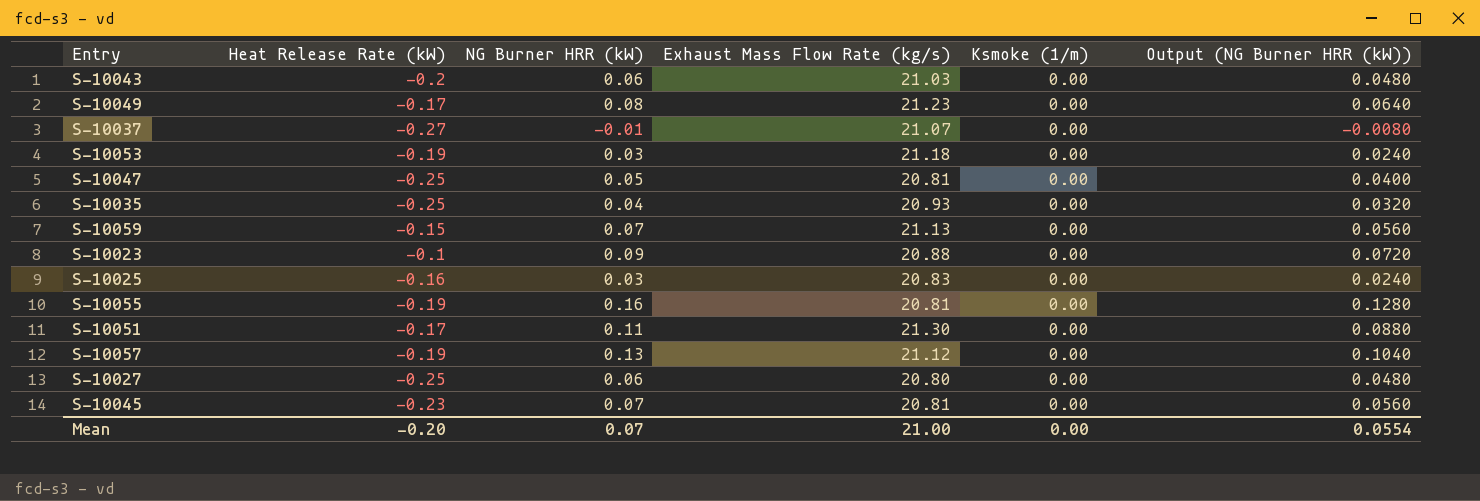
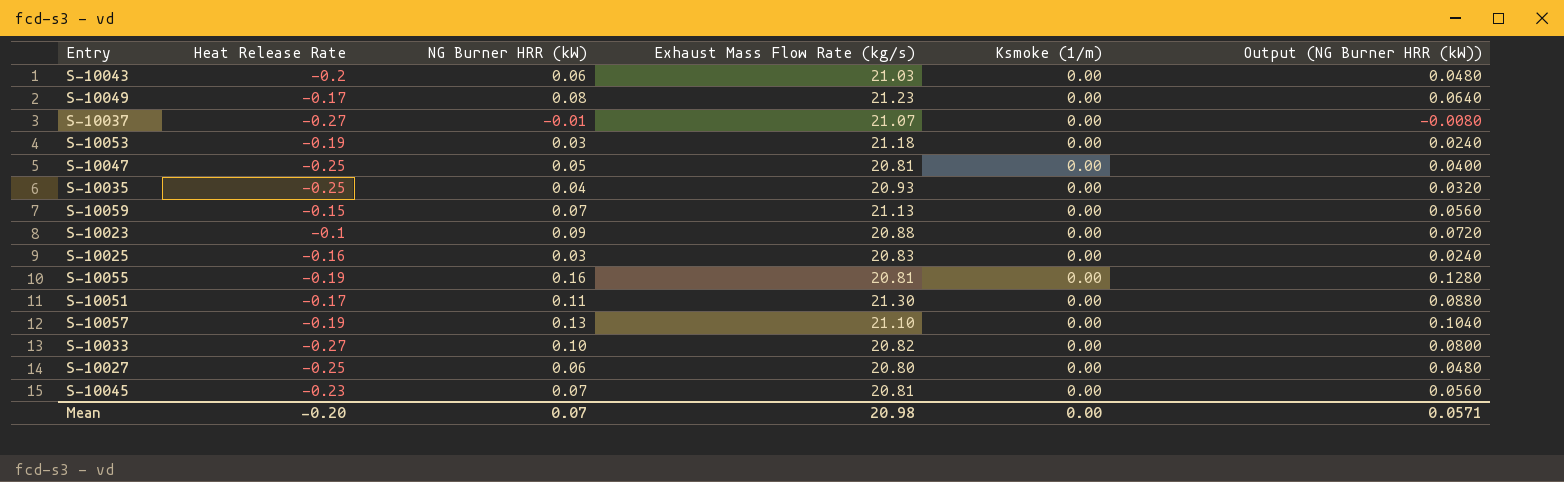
column name: Heat Release Rate (kW) -> Heat Release Rate
S-10057 | Exhaust Mass Flow Rate (kg/s): 21.12 -> 21.10
row S-10033: none -> -0.27 | 0.10 | 20.82 | 0.00 | 0.0800
Mean | Exhaust Mass Flow Rate (kg/s): 21.00 -> 20.98
Mean | Output (NG Burner HRR (kW)): 0.0554 -> 0.0571

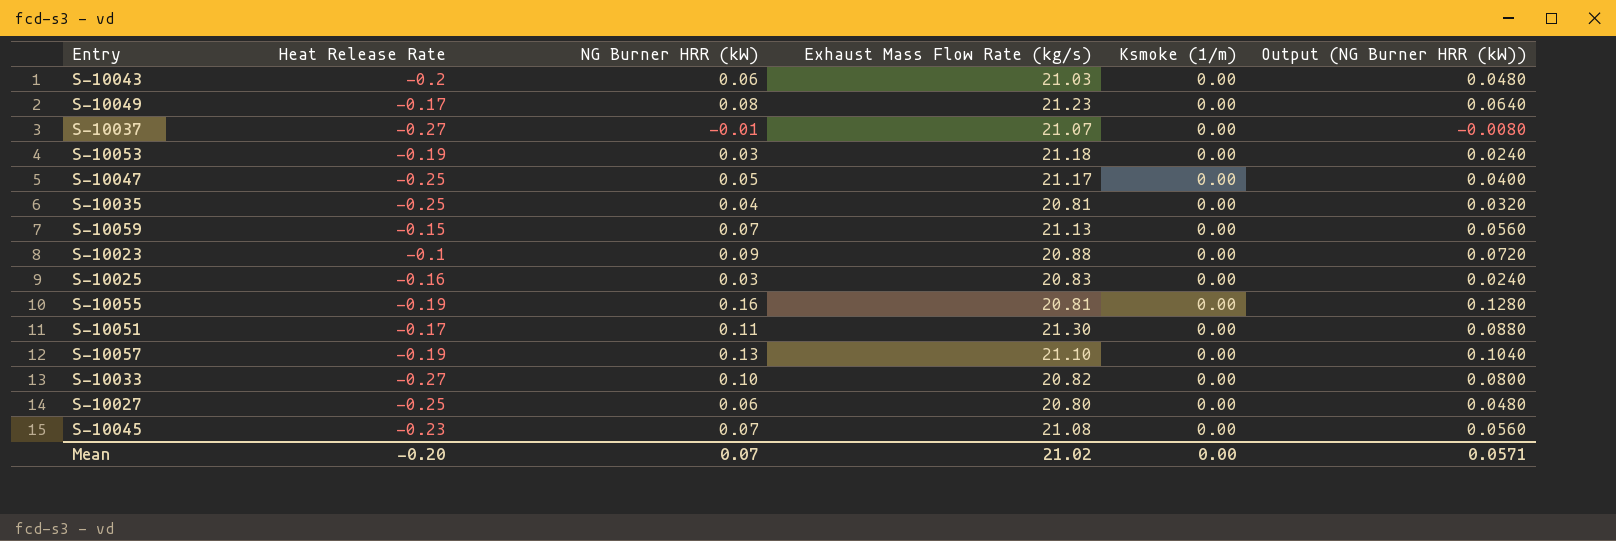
S-10047 | Exhaust Mass Flow Rate (kg/s): 20.81 -> 21.17
S-10035 | Exhaust Mass Flow Rate (kg/s): 20.93 -> 20.81
S-10045 | Exhaust Mass Flow Rate (kg/s): 20.81 -> 21.08
Mean | Exhaust Mass Flow Rate (kg/s): 20.98 -> 21.02

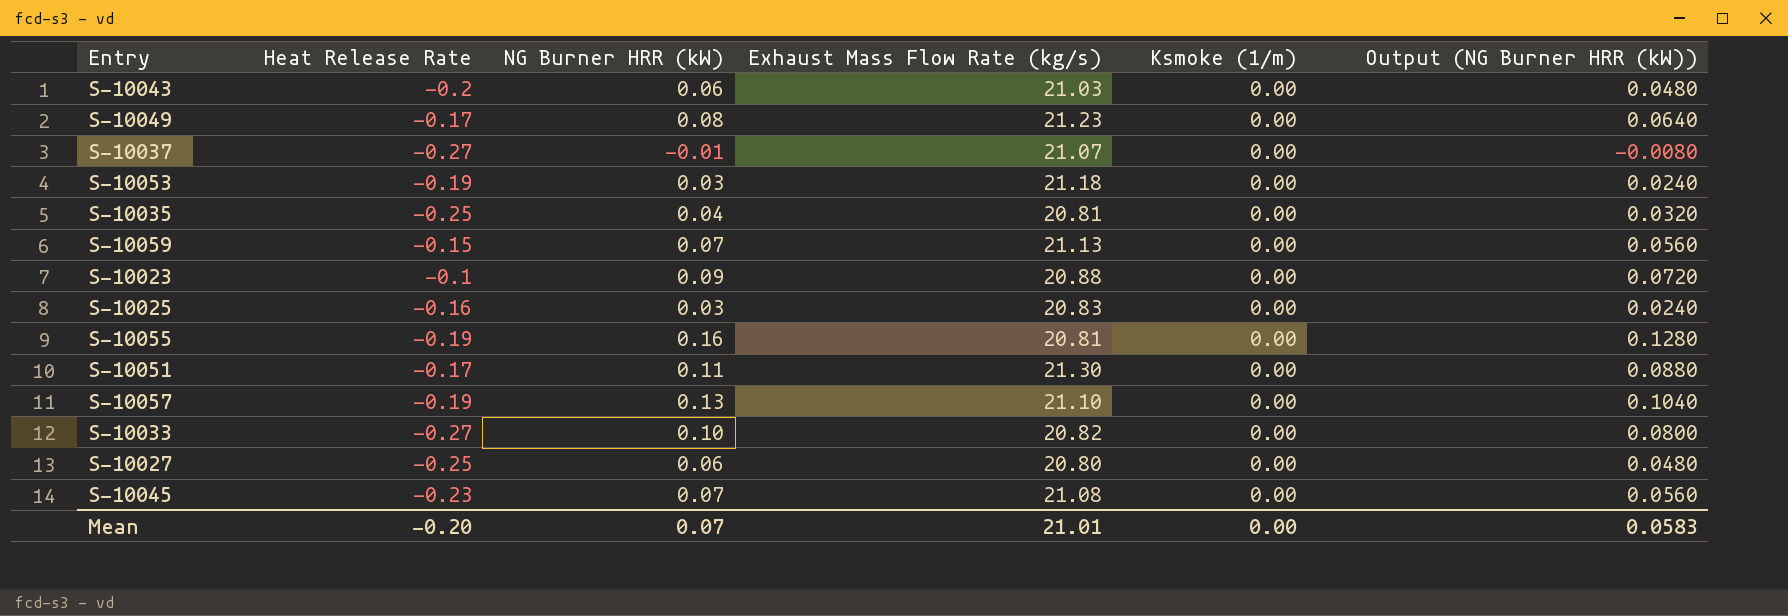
row S-10047: -0.25 | 0.05 | 21.17 | 0.00 | 0.0400 -> none
Mean | Exhaust Mass Flow Rate (kg/s): 21.02 -> 21.01
Mean | Output (NG Burner HRR (kW)): 0.0571 -> 0.0583

